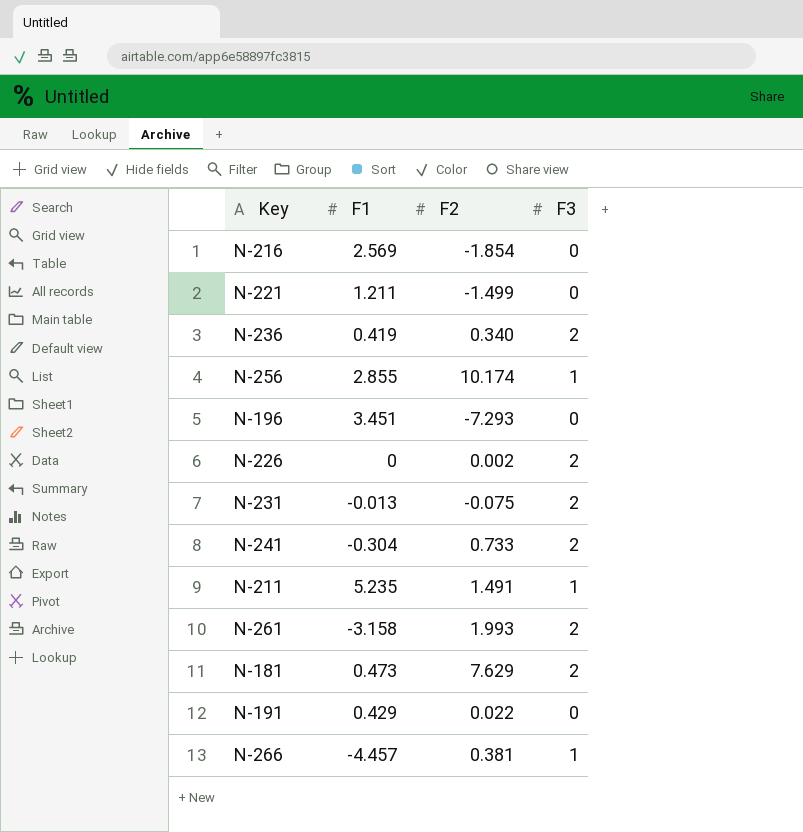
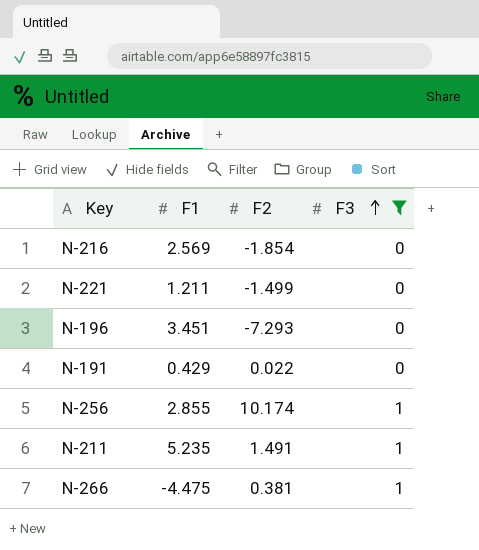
filter: none -> F3 != 2
row order: none -> F3 ascending
N-266 | F1: -4.457 -> -4.475

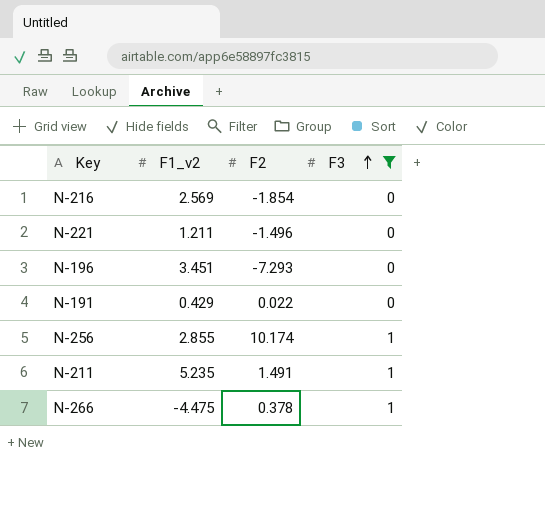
column name: F1 -> F1_v2
N-221 | F2: -1.499 -> -1.496
N-266 | F2: 0.381 -> 0.378

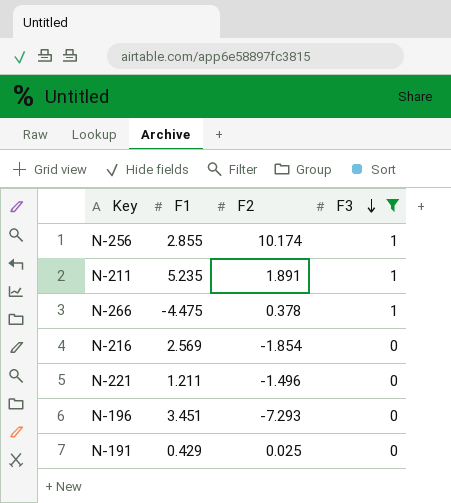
row order: F3 ascending -> F3 descending
column name: F1_v2 -> F1
N-211 | F2: 1.491 -> 1.891
N-191 | F2: 0.022 -> 0.025

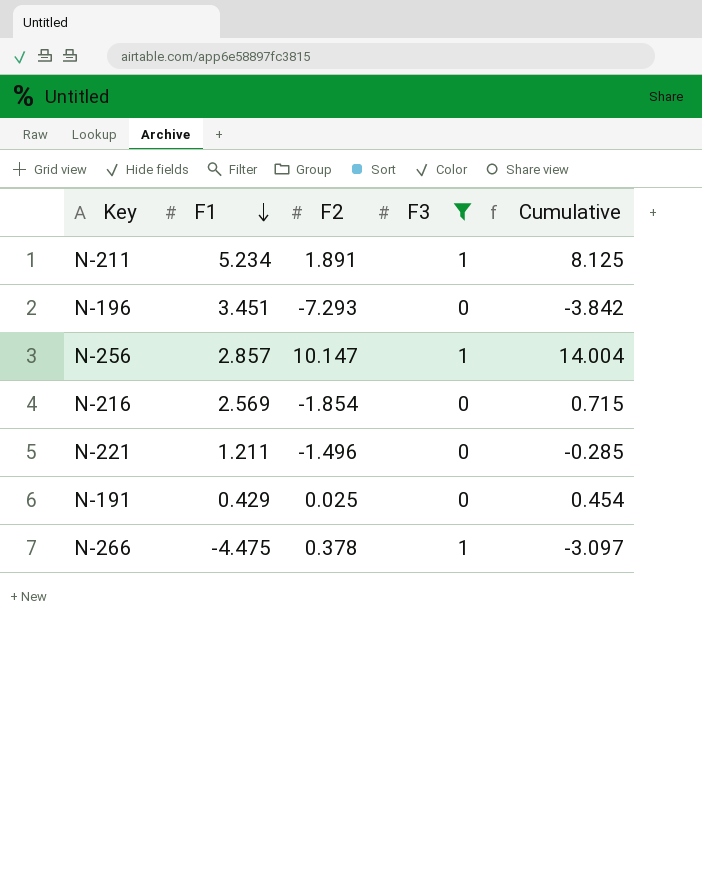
row order: F3 descending -> F1 descending
column Cumulative | formula: none -> [F1] + [F2] + [F3]
N-211 | F1: 5.235 -> 5.234
N-256 | F1: 2.855 -> 2.857
N-256 | F2: 10.174 -> 10.147

